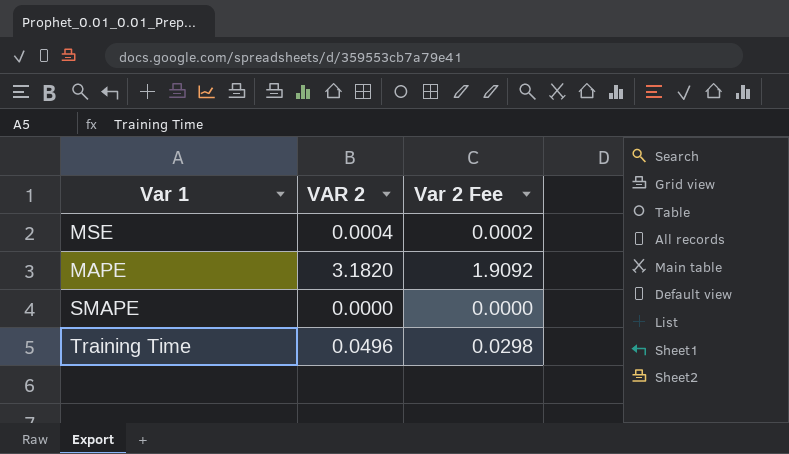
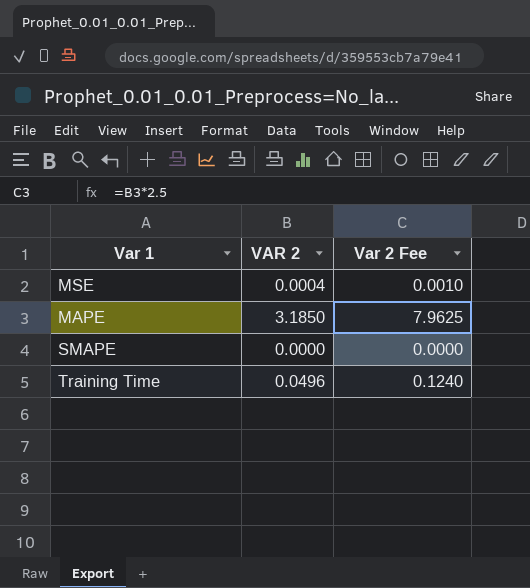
column Var 2 Fee | formula: [VAR 2] * 0.6 -> [VAR 2] * 2.5
MAPE | VAR 2: 3.1820 -> 3.1850

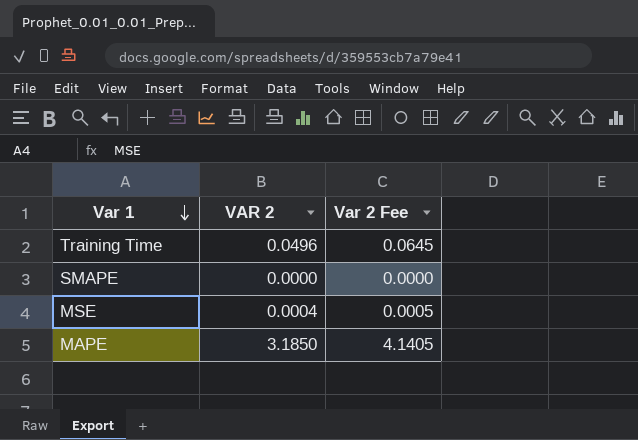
row order: none -> Var 1 descending
column Var 2 Fee | formula: [VAR 2] * 2.5 -> [VAR 2] * 1.3

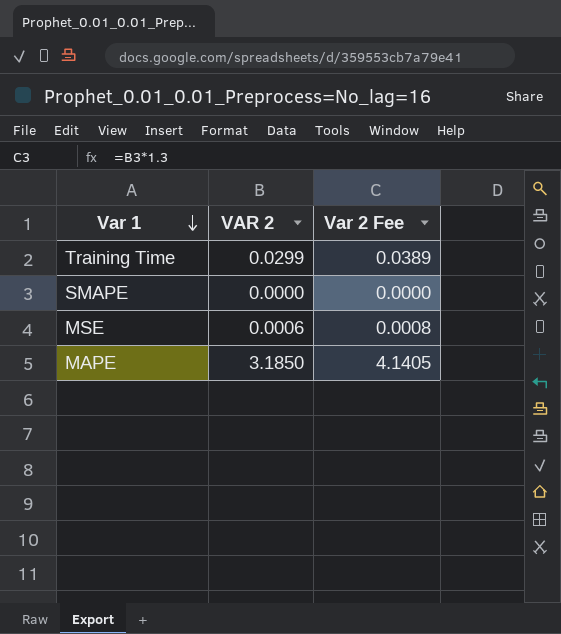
Training Time | VAR 2: 0.0496 -> 0.0299
Training Time | Var 2 Fee: 0.0645 -> 0.0389
MSE | VAR 2: 0.0004 -> 0.0006
MSE | Var 2 Fee: 0.0005 -> 0.0008

